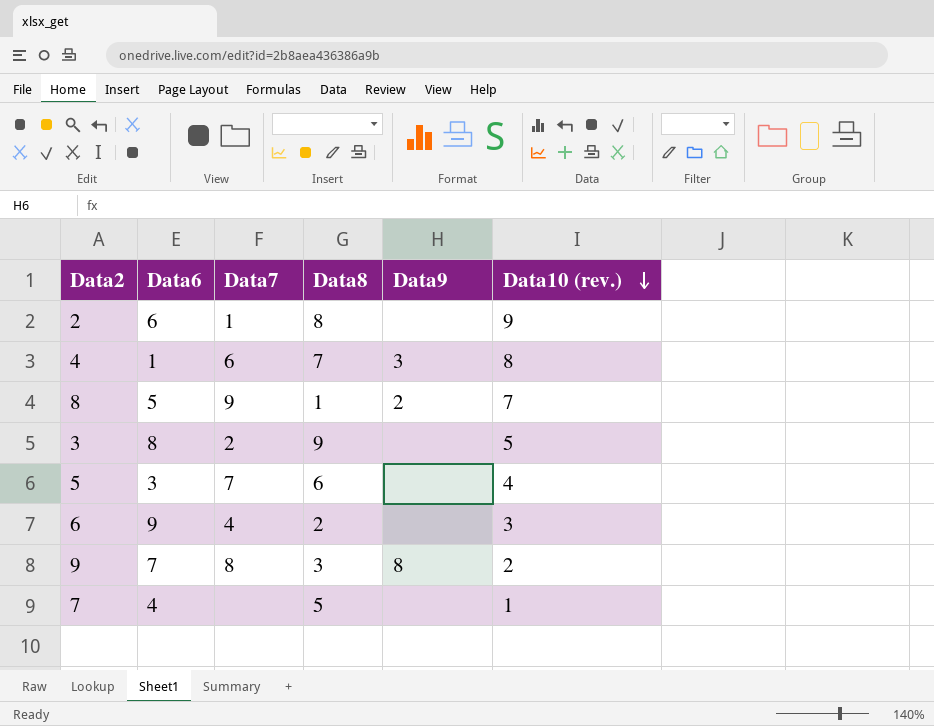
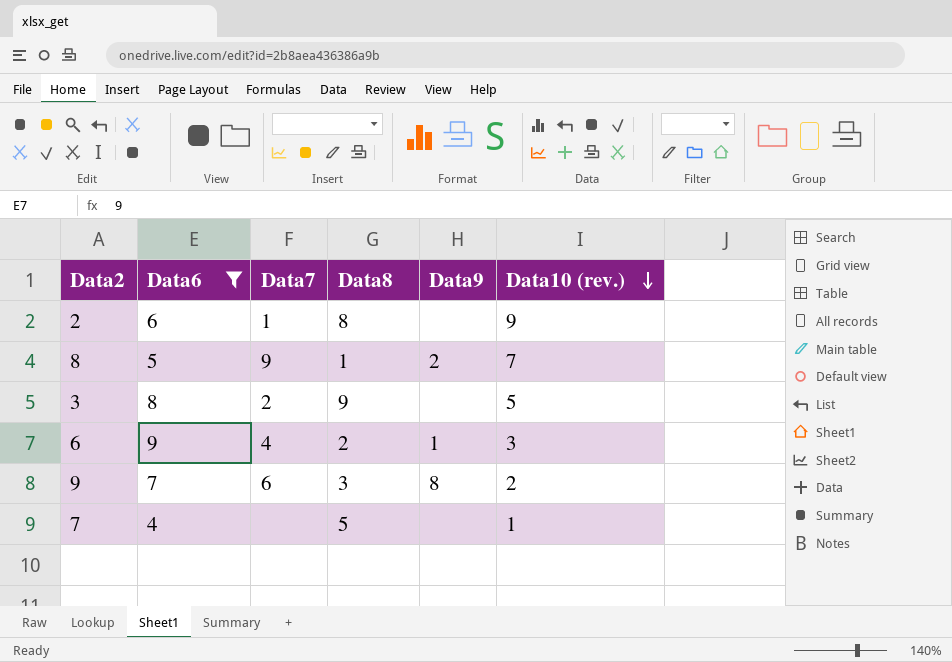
filter: none -> Data6 >= 4
6 | Data9: none -> 1
9 | Data7: 8 -> 6

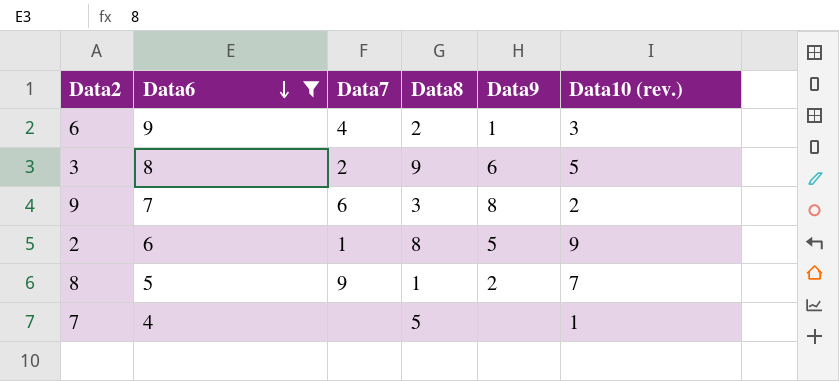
row order: Data10 (rev.) descending -> Data6 descending
3 | Data9: none -> 6
2 | Data9: none -> 5

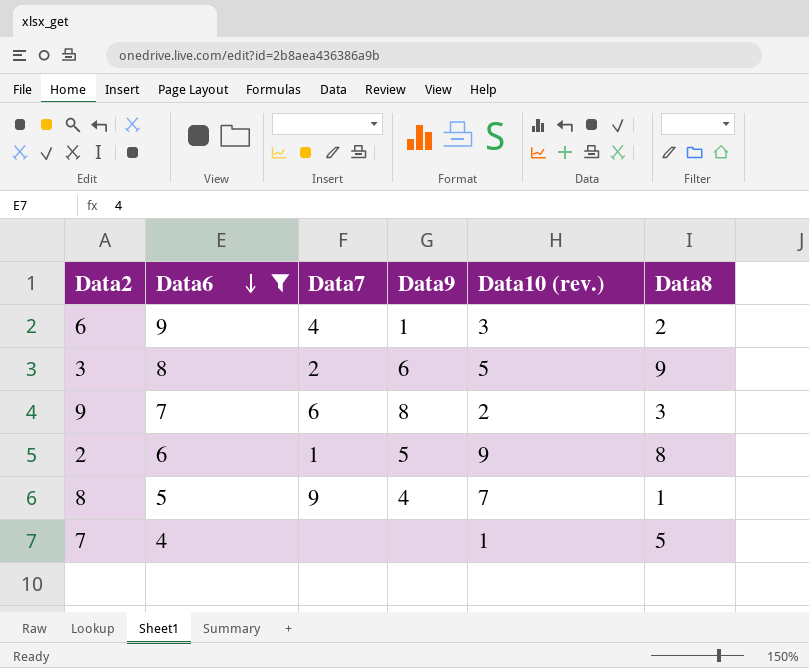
column Data8 | position: 4 -> 6
8 | Data9: 2 -> 4

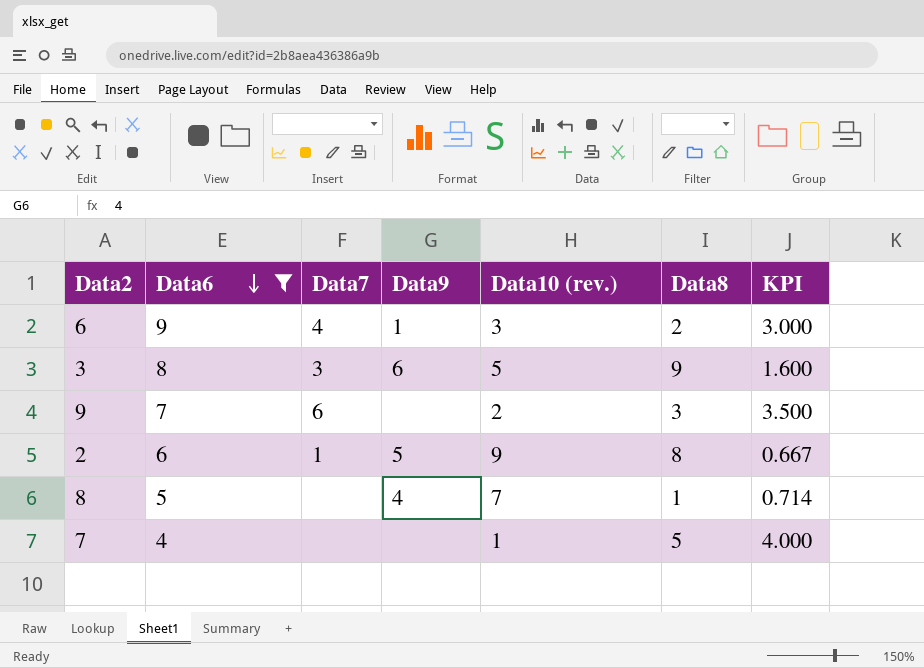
column KPI | formula: none -> [Data6] / [Data10 (rev.)]
3 | Data7: 2 -> 3
9 | Data9: 8 -> none
8 | Data7: 9 -> none

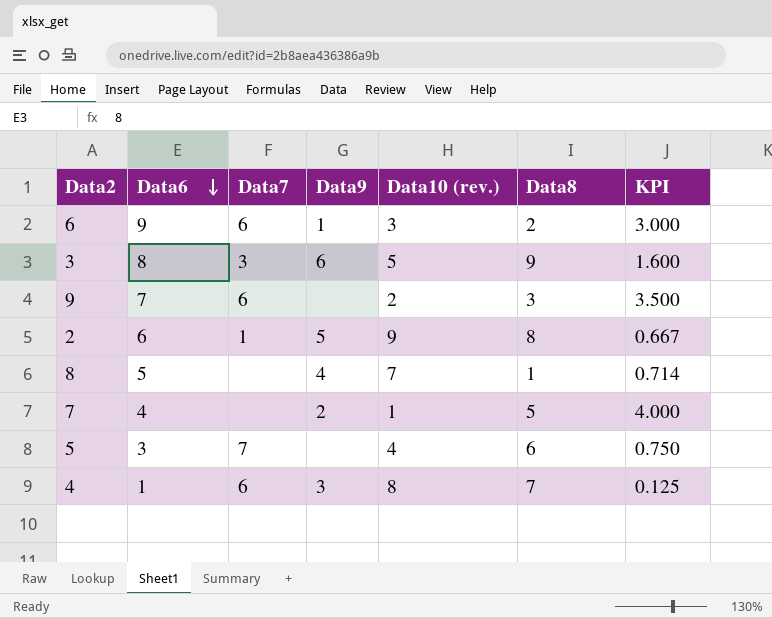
filter: Data6 >= 4 -> none
6 | Data7: 4 -> 6
7 | Data9: none -> 2

